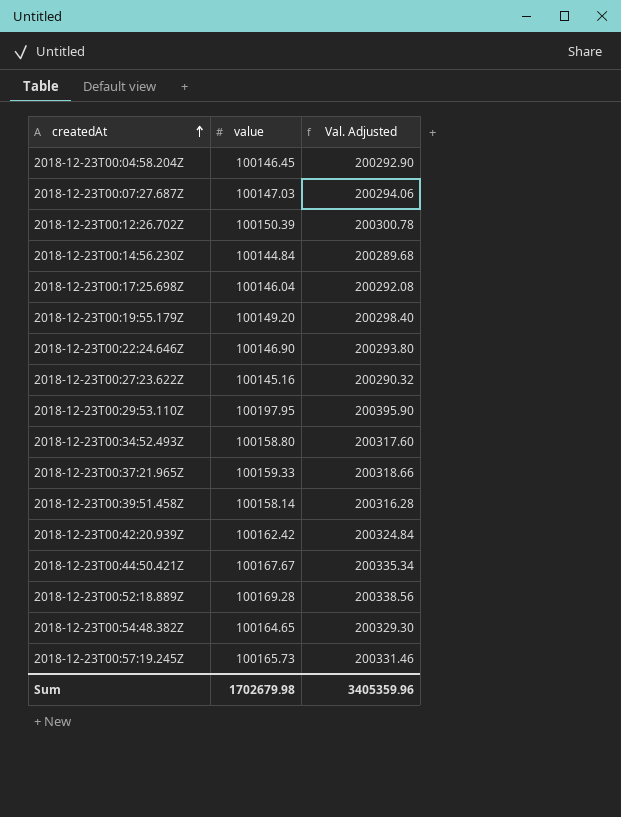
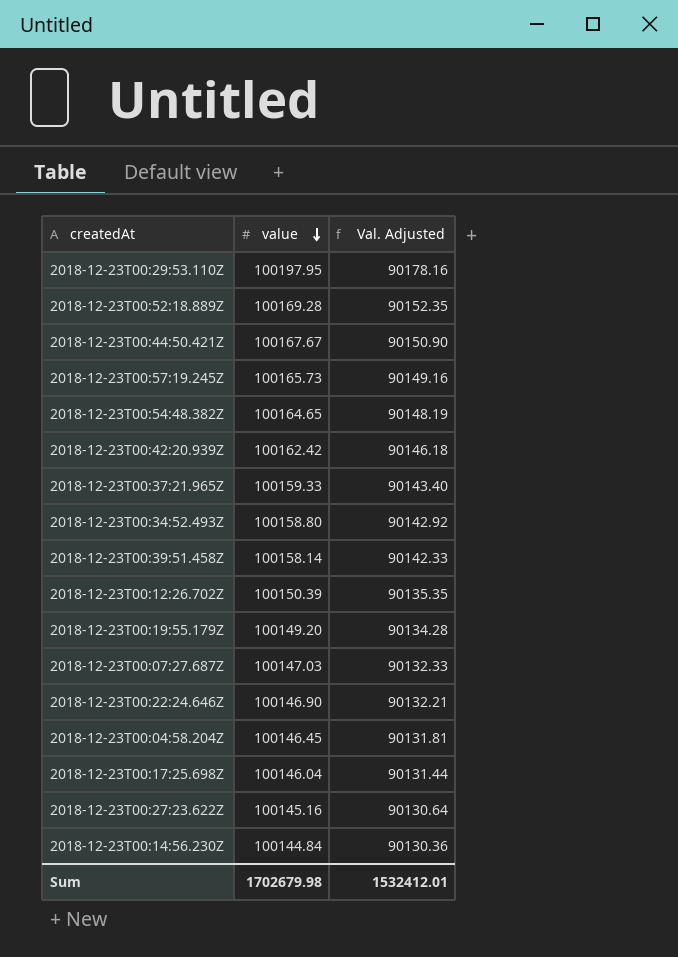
row order: createdAt ascending -> value descending
column Val. Adjusted | formula: [value] * 2 -> [value] * 0.9
Sum | Val. Adjusted: 3405359.96 -> 1532412.01

